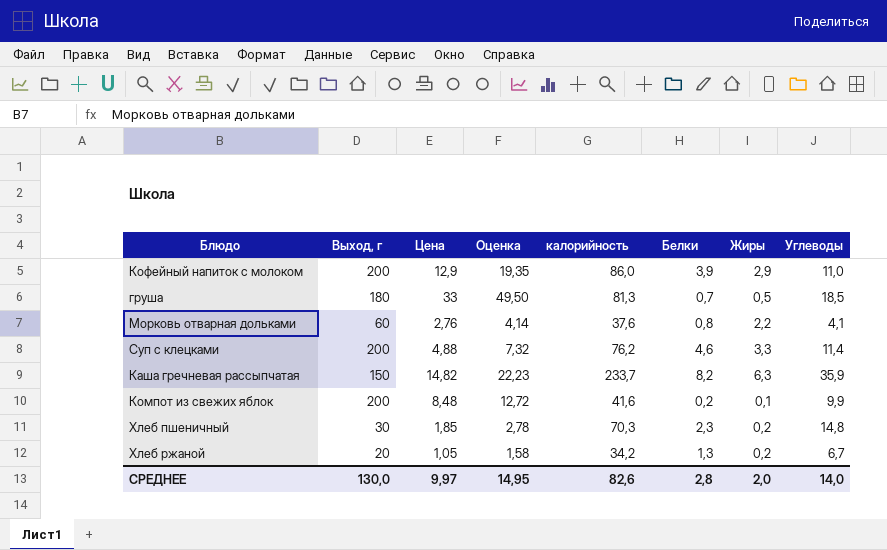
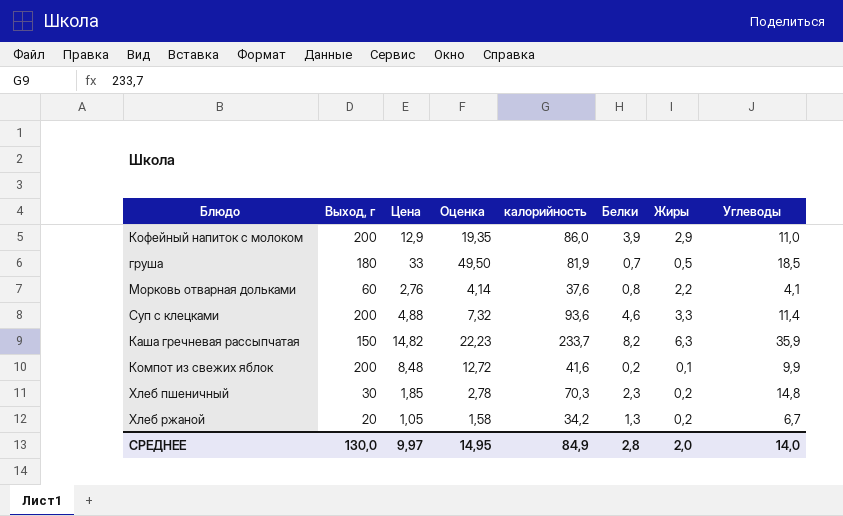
груша | калорийность: 81,3 -> 81,9
Суп с клецками | калорийность: 76,2 -> 93,6
СРЕДНЕЕ | калорийность: 82,6 -> 84,9

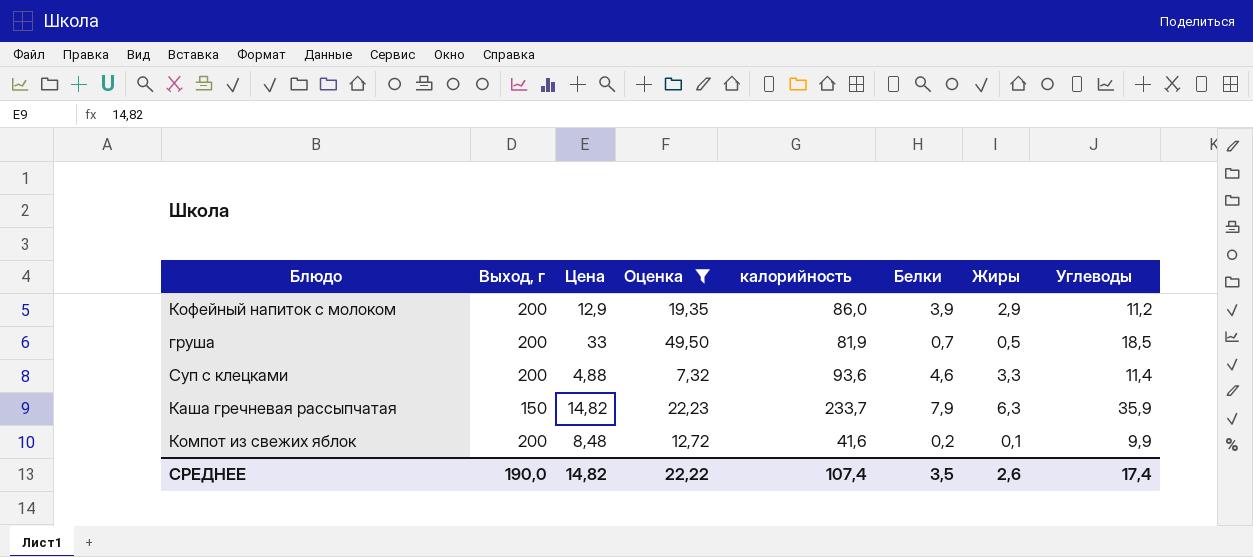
filter: none -> Оценка >= 7,32
Кофейный напиток с молоком | Углеводы: 11,0 -> 11,2
груша | Выход, г: 180 -> 200
Каша гречневая рассыпчатая | Белки: 8,2 -> 7,9
СРЕДНЕЕ | Выход, г: 130,0 -> 190,0
СРЕДНЕЕ | Цена: 9,97 -> 14,82
СРЕДНЕЕ | Оценка: 14,95 -> 22,22
СРЕДНЕЕ | калорийность: 84,9 -> 107,4
СРЕДНЕЕ | Белки: 2,8 -> 3,5
СРЕДНЕЕ | Жиры: 2,0 -> 2,6
СРЕДНЕЕ | Углеводы: 14,0 -> 17,4

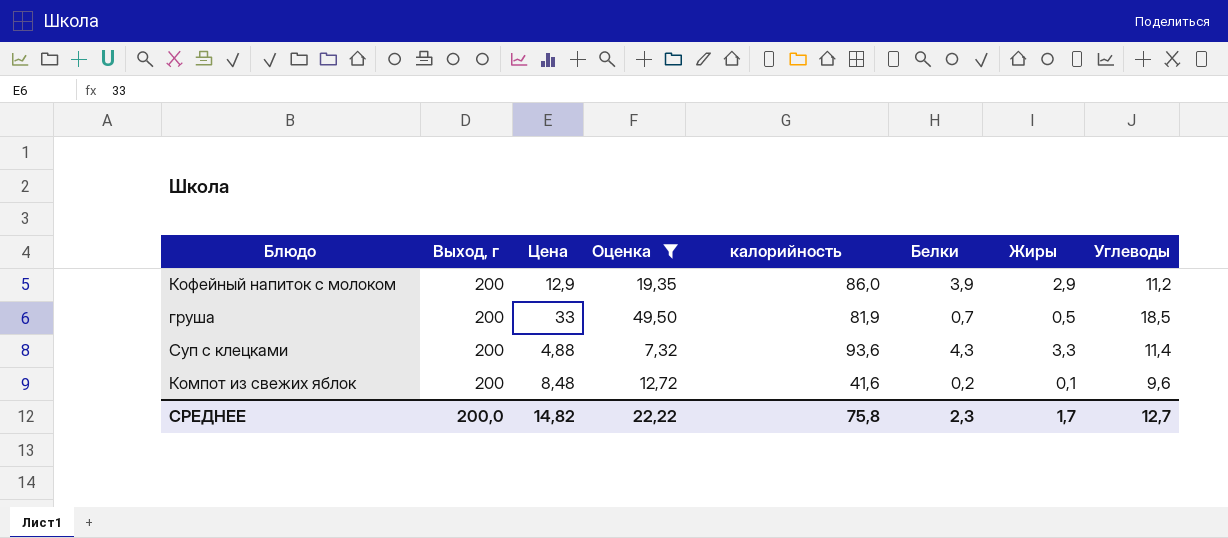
row Каша гречневая рассыпчатая: 150 | 14,82 | 22,23 | 233,7 | 7,9 | 6,3 | 35,9 -> none
Суп с клецками | Белки: 4,6 -> 4,3
Компот из свежих яблок | Углеводы: 9,9 -> 9,6
СРЕДНЕЕ | Выход, г: 190,0 -> 200,0
СРЕДНЕЕ | калорийность: 107,4 -> 75,8
СРЕДНЕЕ | Белки: 3,5 -> 2,3
СРЕДНЕЕ | Жиры: 2,6 -> 1,7
СРЕДНЕЕ | Углеводы: 17,4 -> 12,7

